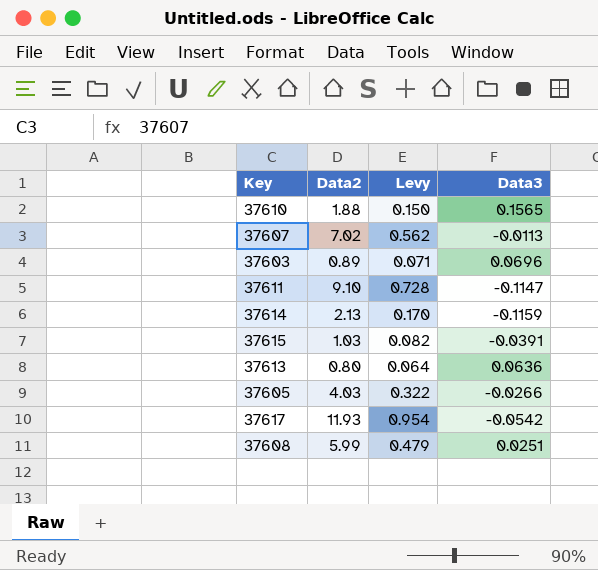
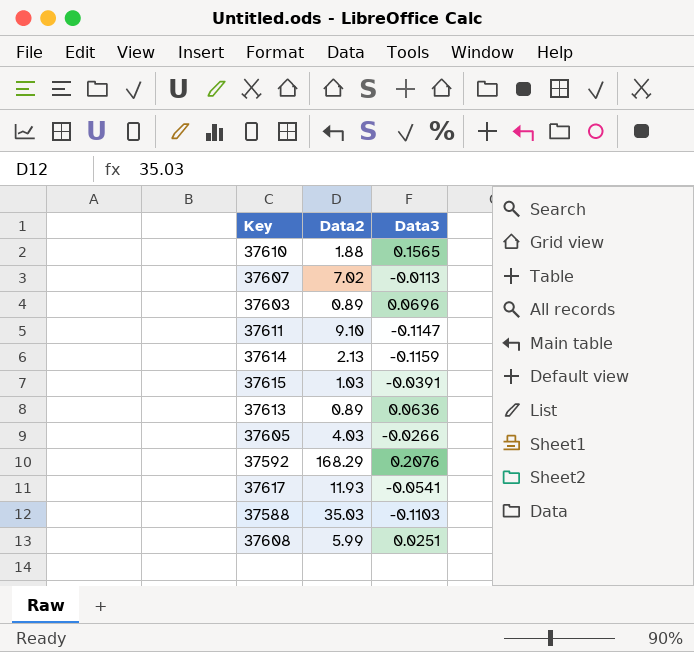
column Levy | formula: [Data2] * 0.08 -> none
37613 | Data2: 0.80 -> 0.89
row 37592: none -> 168.29 | 0.2076
37617 | Data3: -0.0542 -> -0.0541
row 37588: none -> 35.03 | -0.1103

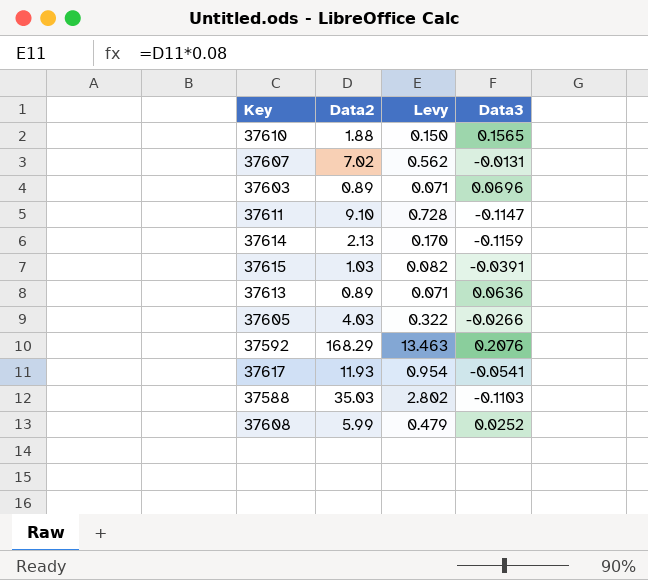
column Levy | formula: none -> [Data2] * 0.08
37607 | Data3: -0.0113 -> -0.0131
37608 | Data3: 0.0251 -> 0.0252

